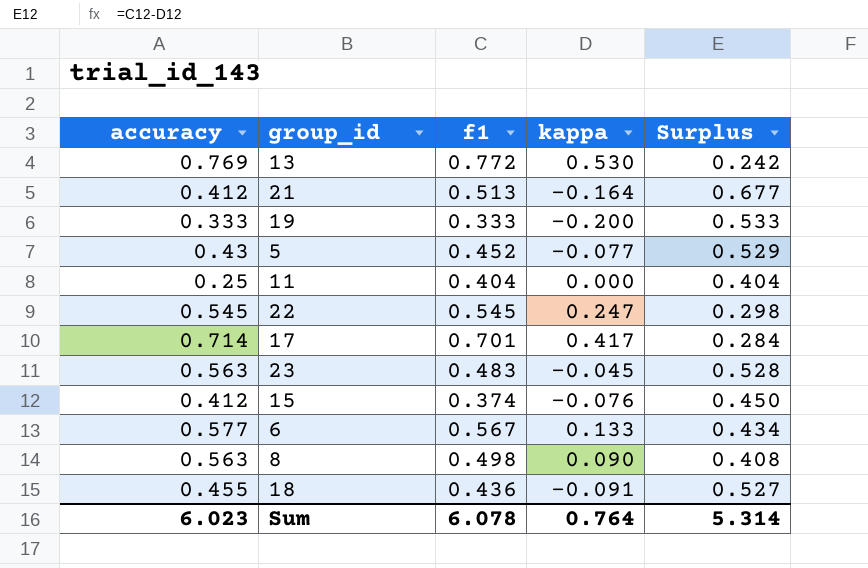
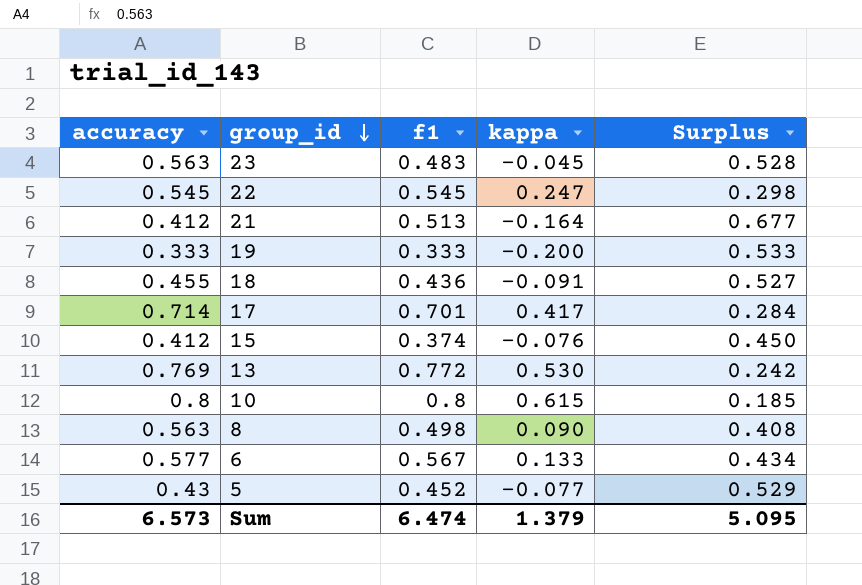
row order: none -> group_id descending
row 11: 0.25 | 0.404 | 0.000 | 0.404 -> none
row 10: none -> 0.8 | 0.8 | 0.615 | 0.185
Sum | accuracy: 6.023 -> 6.573
Sum | f1: 6.078 -> 6.474
Sum | kappa: 0.764 -> 1.379
Sum | Surplus: 5.314 -> 5.095

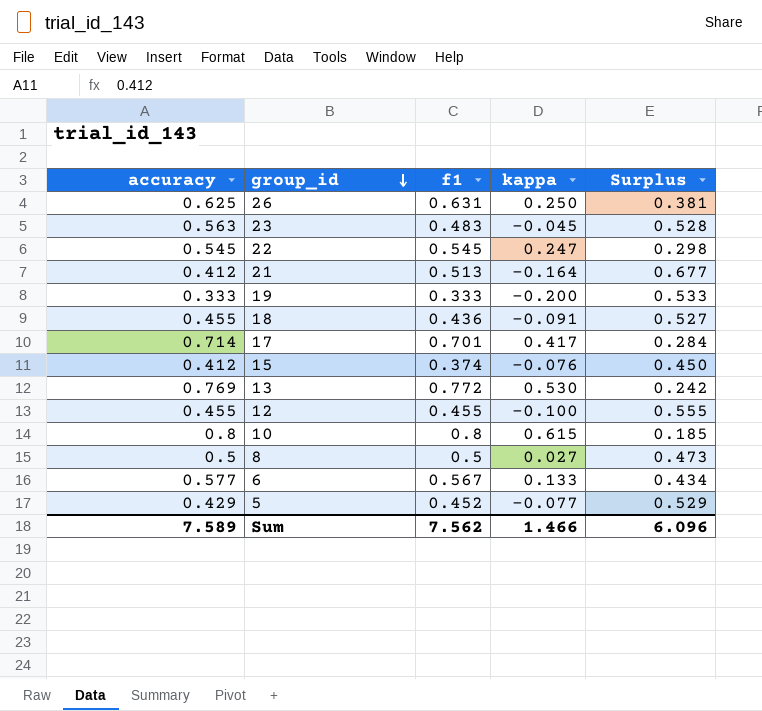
row 26: none -> 0.625 | 0.631 | 0.250 | 0.381
row 12: none -> 0.455 | 0.455 | -0.100 | 0.555
8 | accuracy: 0.563 -> 0.5
8 | f1: 0.498 -> 0.5
8 | kappa: 0.090 -> 0.027
8 | Surplus: 0.408 -> 0.473
5 | accuracy: 0.43 -> 0.429
Sum | accuracy: 6.573 -> 7.589
Sum | f1: 6.474 -> 7.562
Sum | kappa: 1.379 -> 1.466
Sum | Surplus: 5.095 -> 6.096

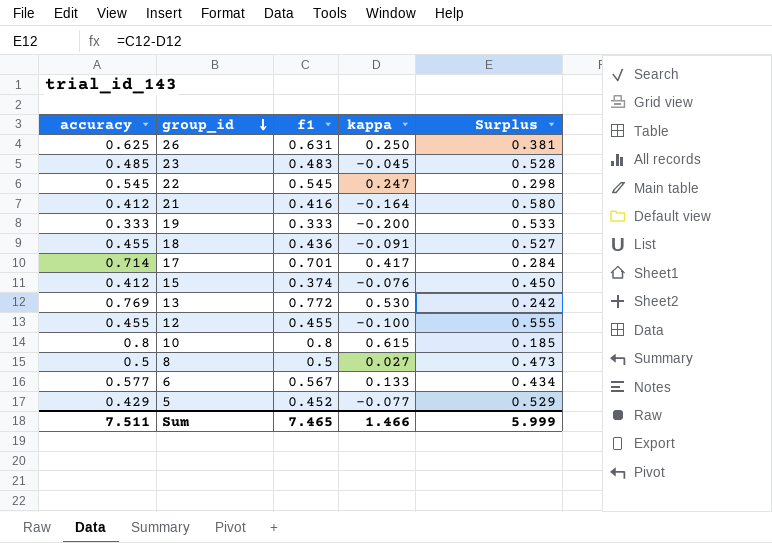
23 | accuracy: 0.563 -> 0.485
21 | f1: 0.513 -> 0.416
21 | Surplus: 0.677 -> 0.580
Sum | accuracy: 7.589 -> 7.511
Sum | f1: 7.562 -> 7.465
Sum | Surplus: 6.096 -> 5.999

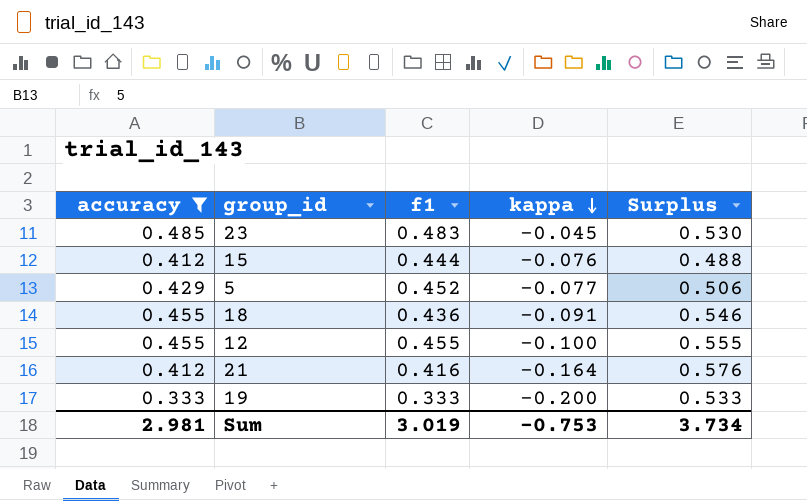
filter: none -> accuracy <= 0.485
row order: group_id descending -> kappa descending
column Surplus | formula: [f1] - [kappa] -> [accuracy] - [kappa]
15 | f1: 0.374 -> 0.444
Sum | accuracy: 7.511 -> 2.981
Sum | f1: 7.465 -> 3.019
Sum | kappa: 1.466 -> -0.753
Sum | Surplus: 5.999 -> 3.734

